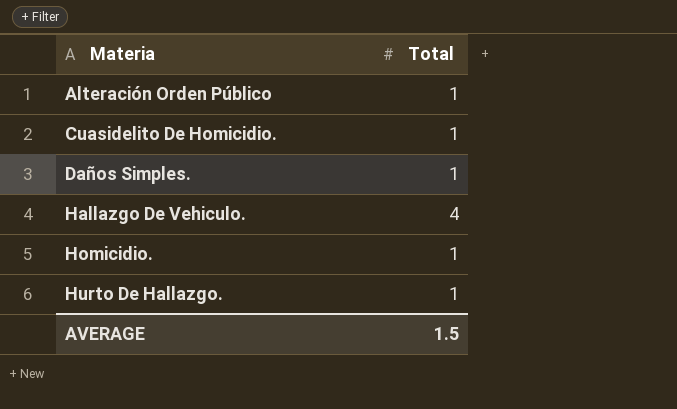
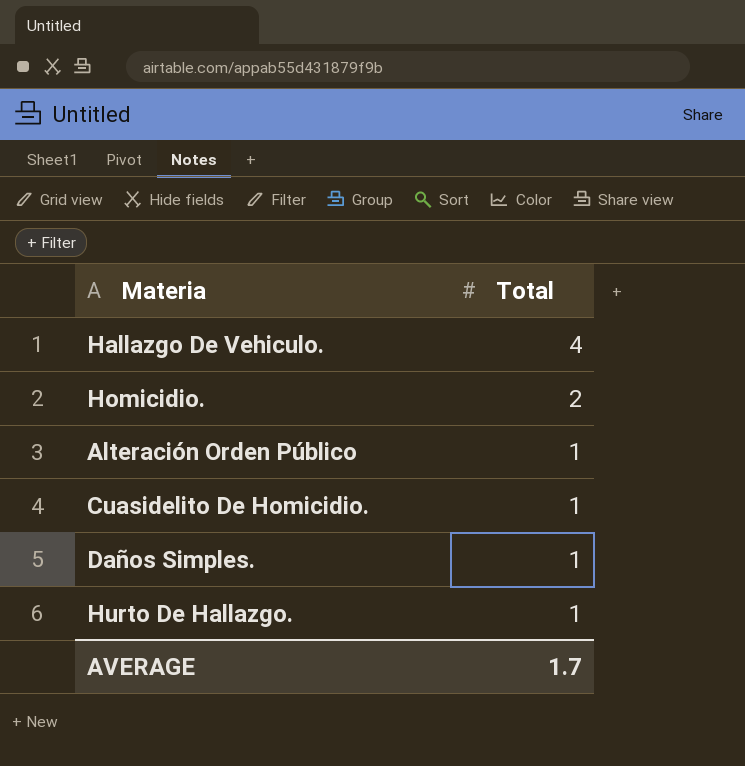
row order: Materia ascending -> Total descending
Homicidio. | Total: 1 -> 2
AVERAGE | Total: 1.5 -> 1.7

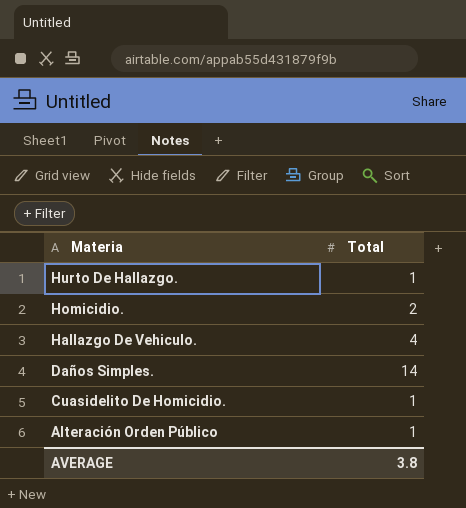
row order: Total descending -> Materia descending
Daños Simples. | Total: 1 -> 14
AVERAGE | Total: 1.7 -> 3.8

